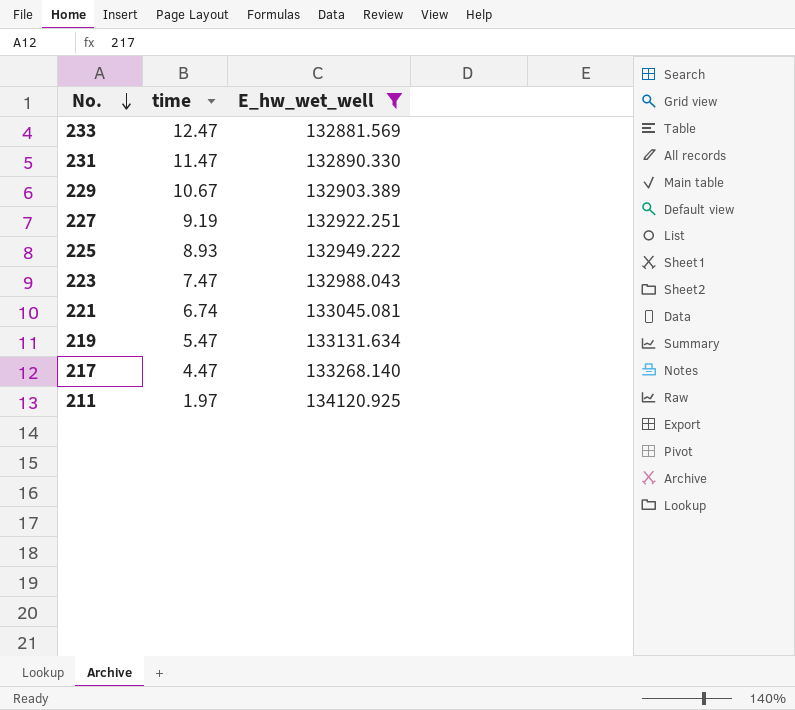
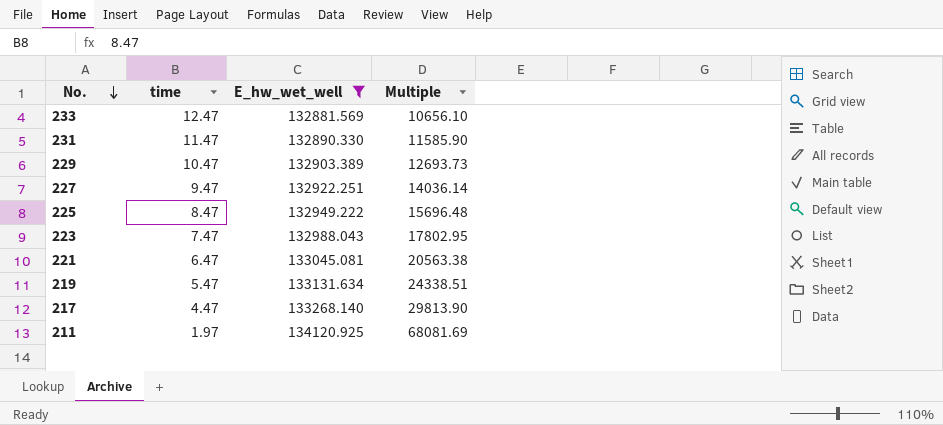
column Multiple | formula: none -> [E_hw_wet_well] / [time]
229 | time: 10.67 -> 10.47
227 | time: 9.19 -> 9.47
225 | time: 8.93 -> 8.47
221 | time: 6.74 -> 6.47

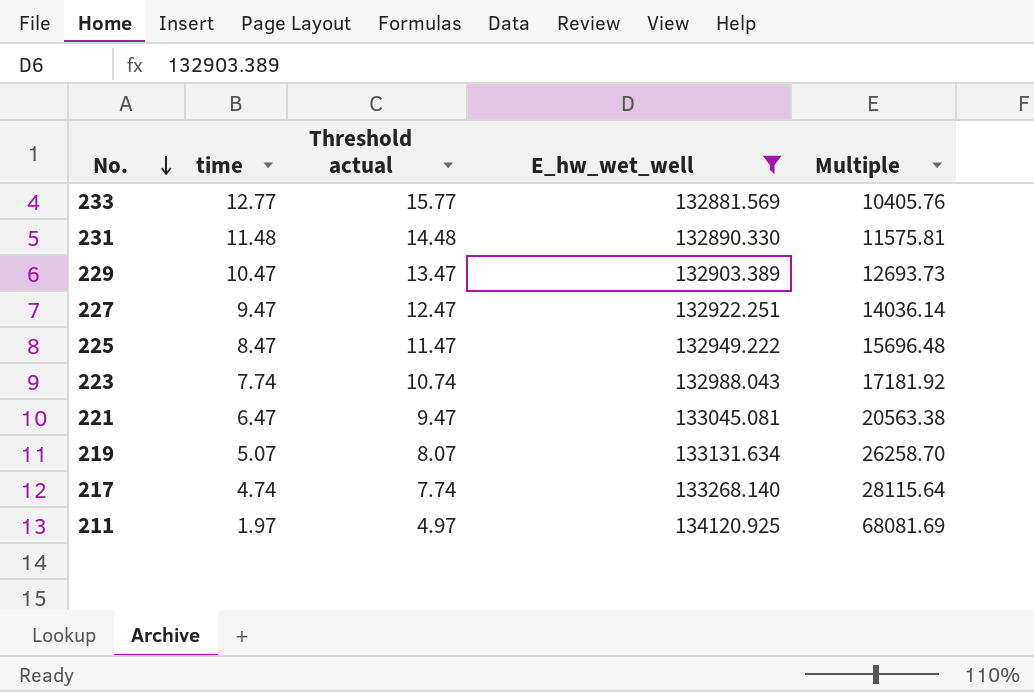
column Threshold actual | formula: none -> [time] + 3
233 | time: 12.47 -> 12.77
233 | Multiple: 10656.10 -> 10405.76
231 | time: 11.47 -> 11.48
231 | Multiple: 11585.90 -> 11575.81
223 | time: 7.47 -> 7.74
223 | Multiple: 17802.95 -> 17181.92
219 | time: 5.47 -> 5.07
219 | Multiple: 24338.51 -> 26258.70
217 | time: 4.47 -> 4.74
217 | Multiple: 29813.90 -> 28115.64

